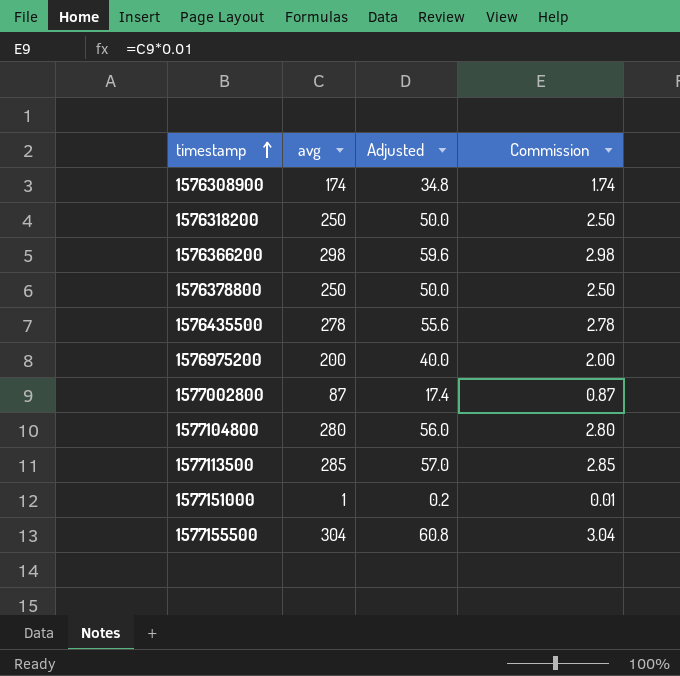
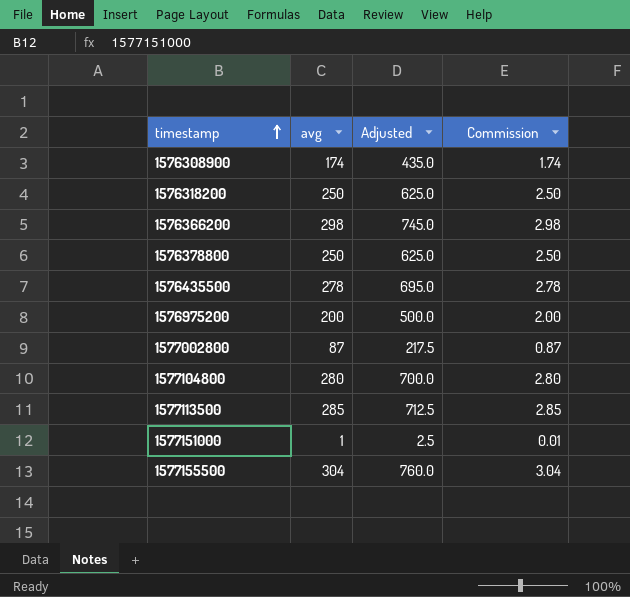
column Adjusted | formula: [avg] * 0.2 -> [avg] * 2.5

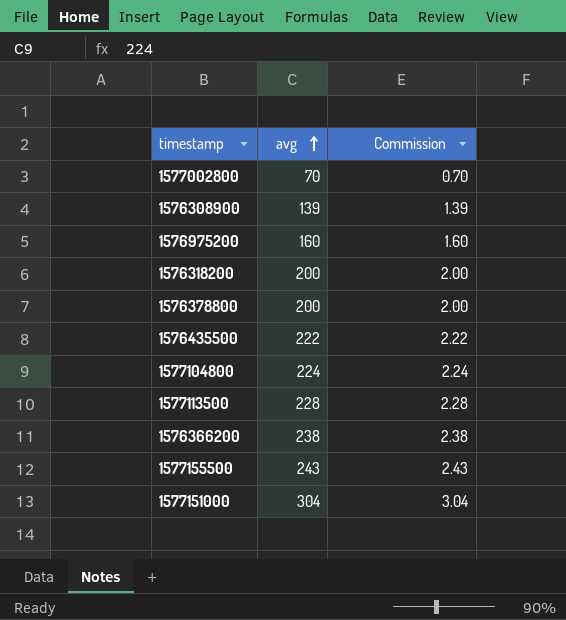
row order: timestamp ascending -> avg ascending
column Adjusted | formula: [avg] * 2.5 -> none
1577002800 | avg: 87 -> 70
1577002800 | Commission: 0.87 -> 0.70
1576308900 | avg: 174 -> 139
1576308900 | Commission: 1.74 -> 1.39
1576975200 | avg: 200 -> 160
1576975200 | Commission: 2.00 -> 1.60
1576318200 | avg: 250 -> 200
1576318200 | Commission: 2.50 -> 2.00
1576378800 | avg: 250 -> 200
1576378800 | Commission: 2.50 -> 2.00
1576435500 | avg: 278 -> 222
1576435500 | Commission: 2.78 -> 2.22
1577104800 | avg: 280 -> 224
1577104800 | Commission: 2.80 -> 2.24
1577113500 | avg: 285 -> 228
1577113500 | Commission: 2.85 -> 2.28
1576366200 | avg: 298 -> 238
1576366200 | Commission: 2.98 -> 2.38
1577155500 | avg: 304 -> 243
1577155500 | Commission: 3.04 -> 2.43
1577151000 | avg: 1 -> 304
1577151000 | Commission: 0.01 -> 3.04

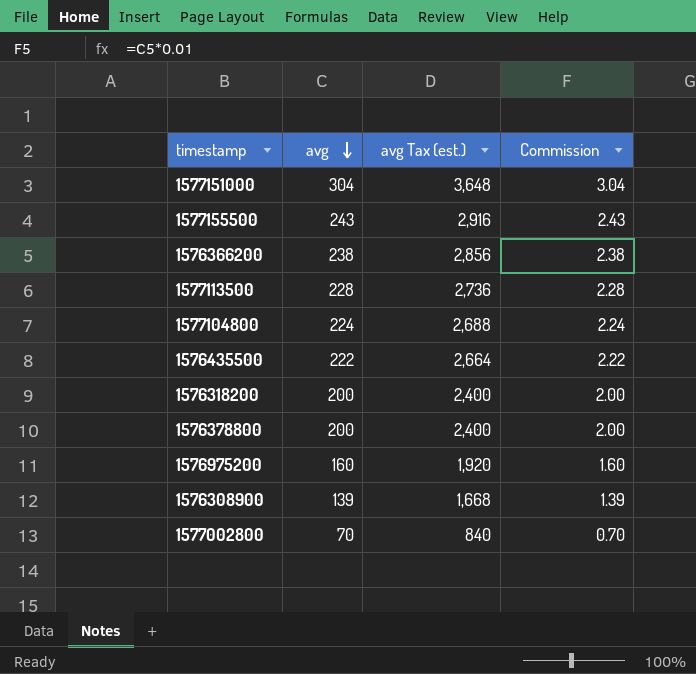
row order: avg ascending -> avg descending
column avg Tax (est.) | formula: none -> [avg] * 12

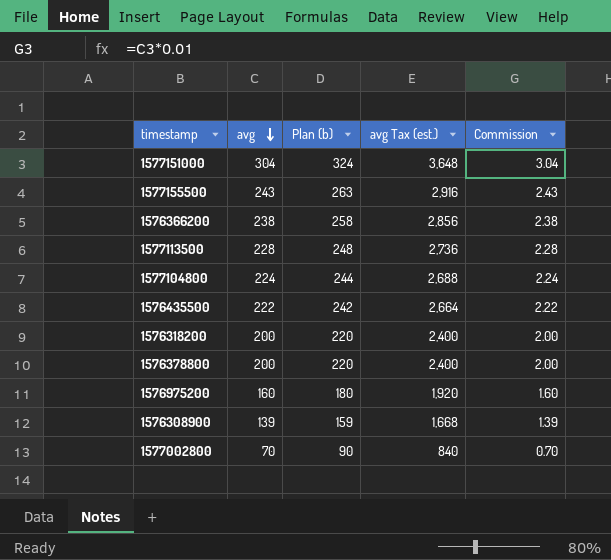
column Plan (b) | formula: none -> [avg] + 20

